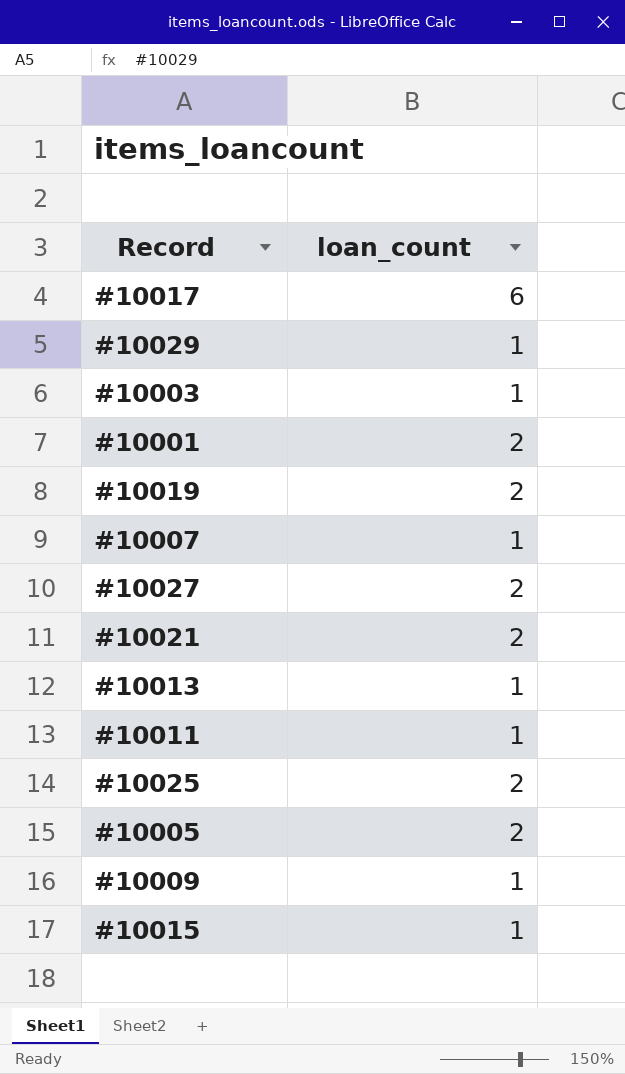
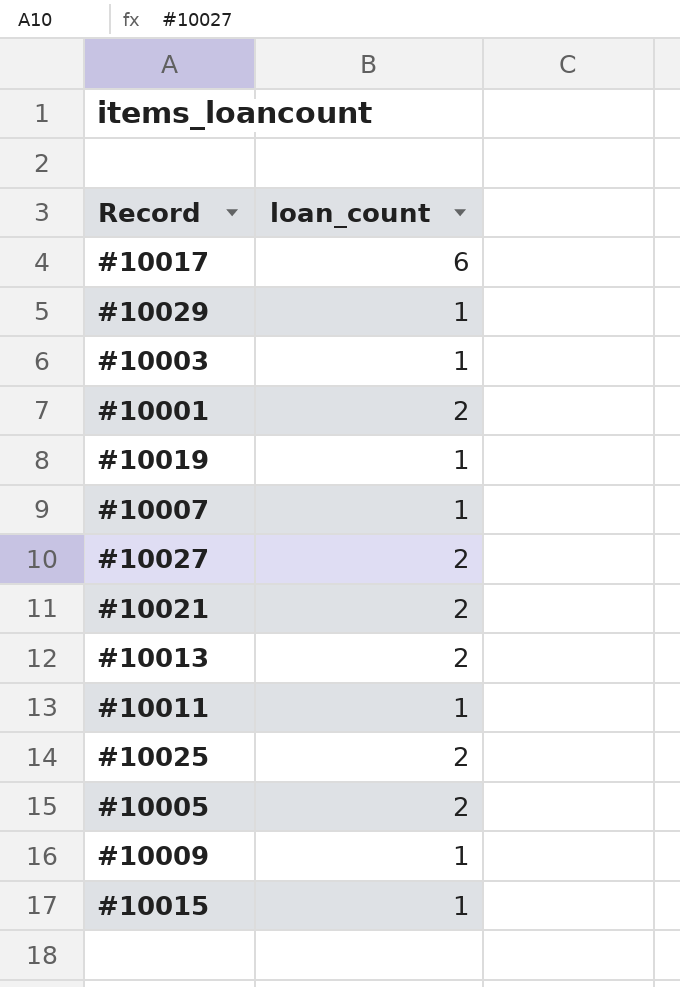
#10019 | loan_count: 2 -> 1
#10013 | loan_count: 1 -> 2

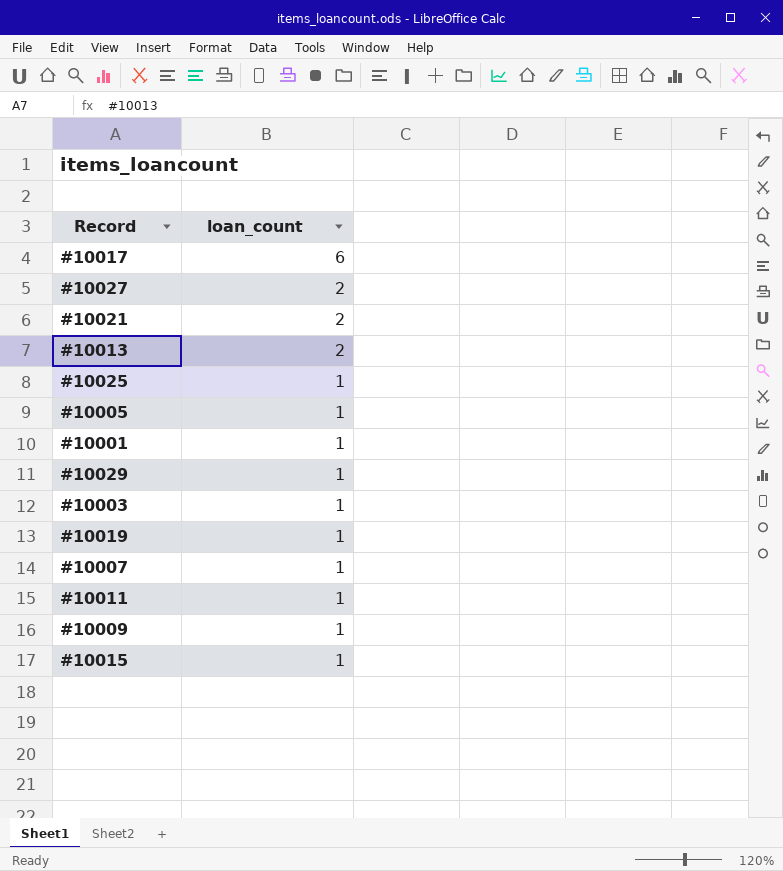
row order: none -> loan_count descending
#10025 | loan_count: 2 -> 1
#10005 | loan_count: 2 -> 1
#10001 | loan_count: 2 -> 1

